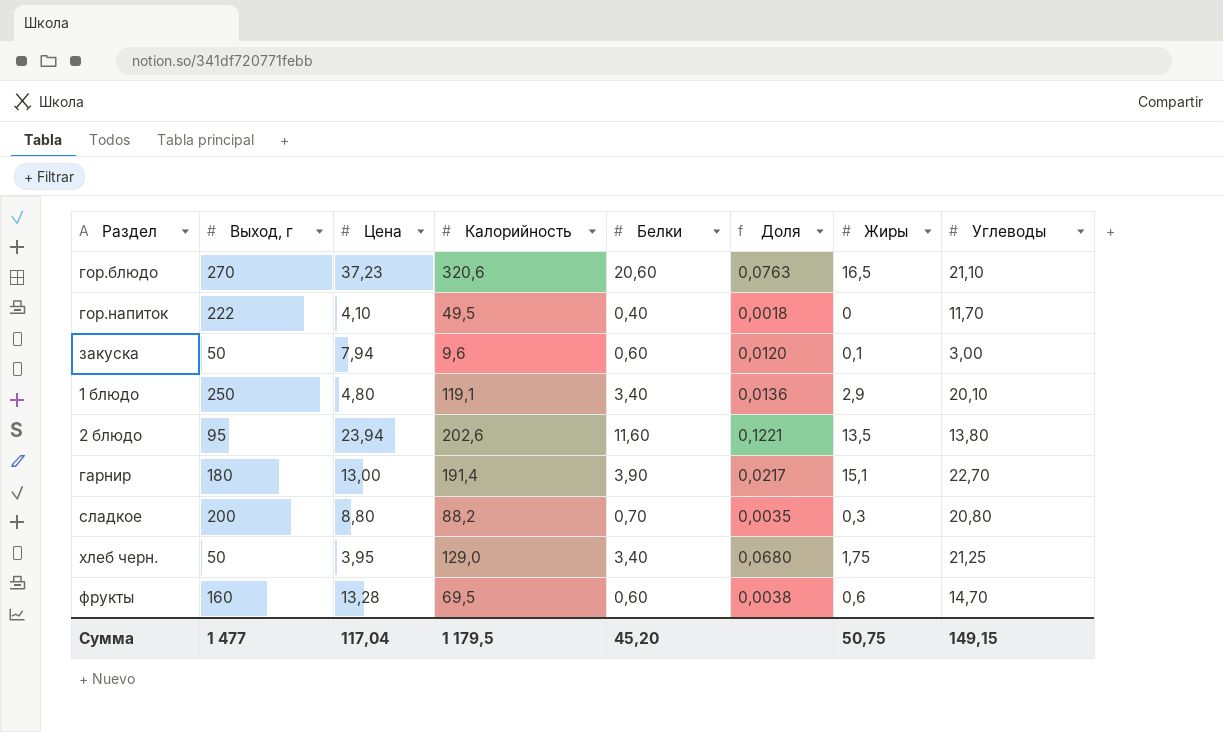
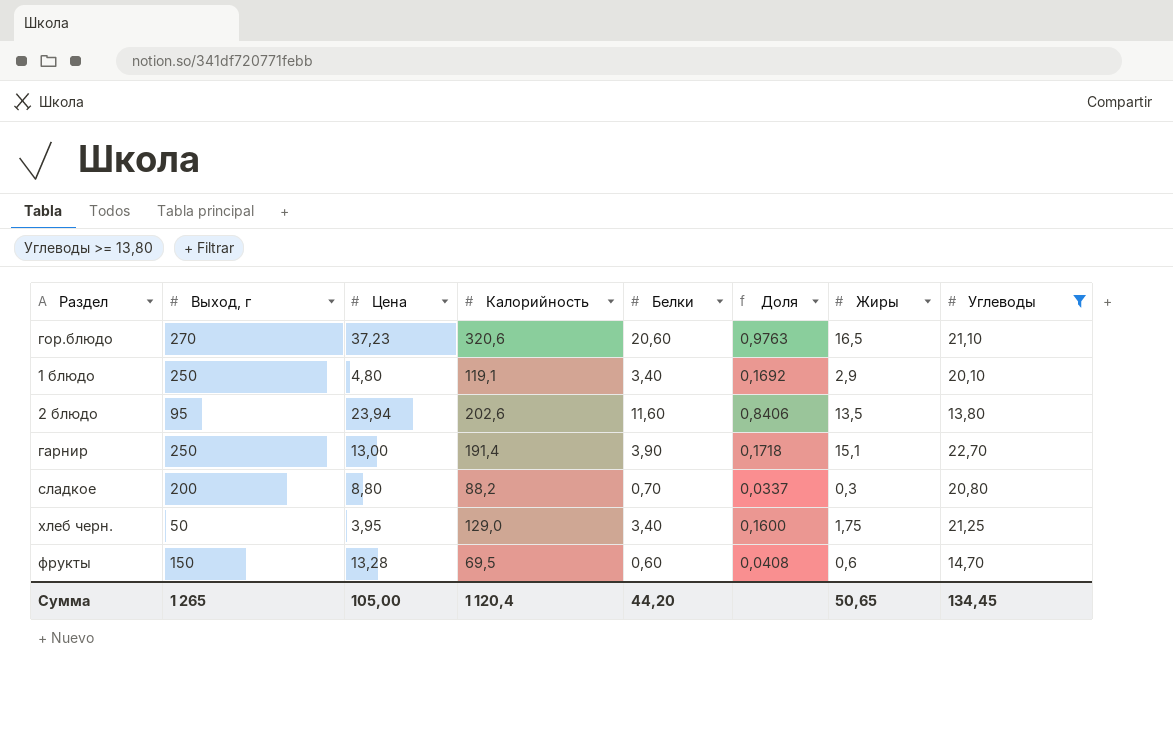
filter: none -> Углеводы >= 13,80
column Доля | formula: [Белки] / [Выход, г] -> [Белки] / [Углеводы]
гарнир | Выход, г: 180 -> 250
фрукты | Выход, г: 160 -> 150
Сумма | Выход, г: 1 477 -> 1 265
Сумма | Цена: 117,04 -> 105,00
Сумма | Калорийность: 1 179,5 -> 1 120,4
Сумма | Белки: 45,20 -> 44,20
Сумма | Жиры: 50,75 -> 50,65
Сумма | Углеводы: 149,15 -> 134,45

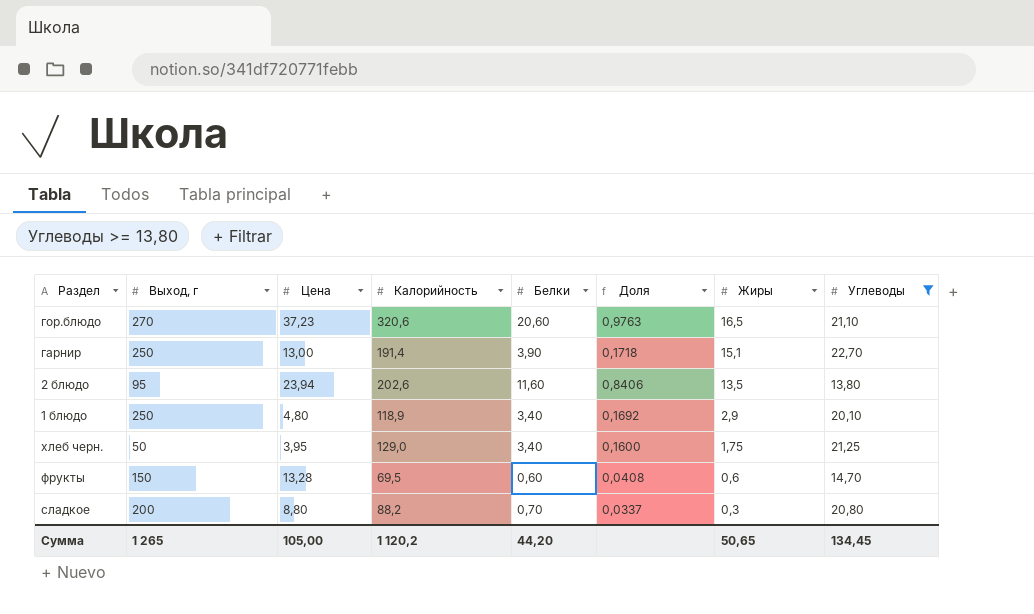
row order: none -> Жиры descending
1 блюдо | Калорийность: 119,1 -> 118,9
Сумма | Калорийность: 1 120,4 -> 1 120,2

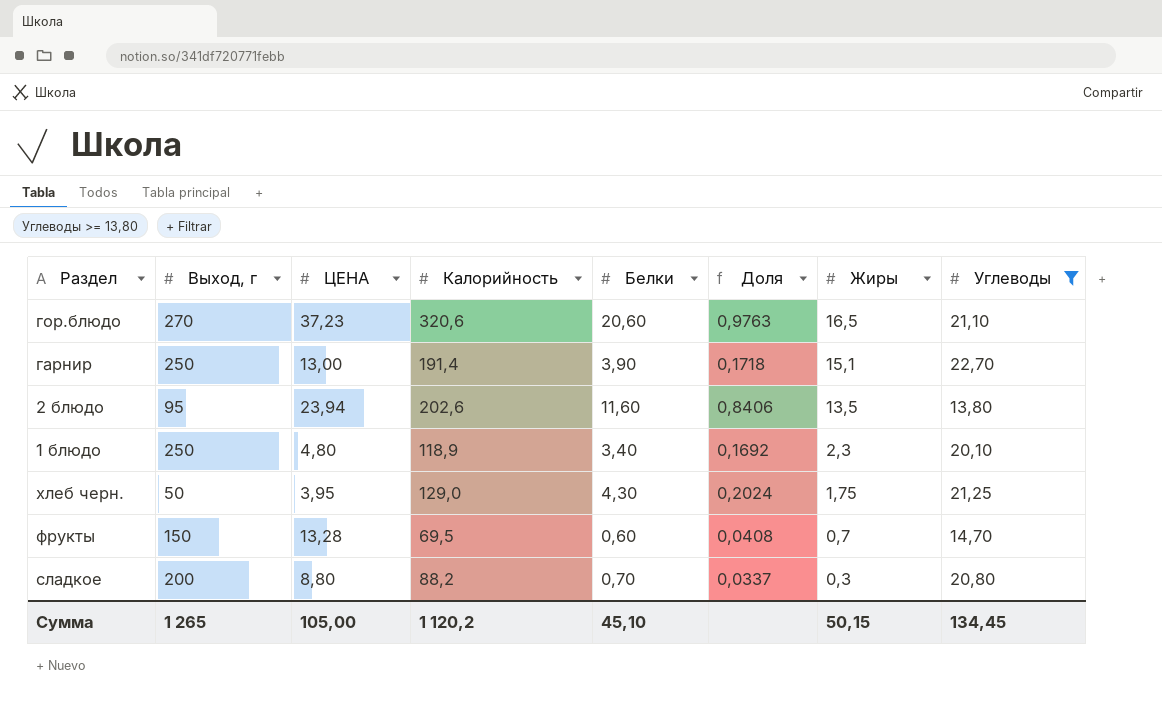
column name: Цена -> ЦЕНА
1 блюдо | Жиры: 2,9 -> 2,3
хлеб черн. | Белки: 3,40 -> 4,30
хлеб черн. | Доля: 0,1600 -> 0,2024
фрукты | Жиры: 0,6 -> 0,7
Сумма | Белки: 44,20 -> 45,10
Сумма | Жиры: 50,65 -> 50,15

